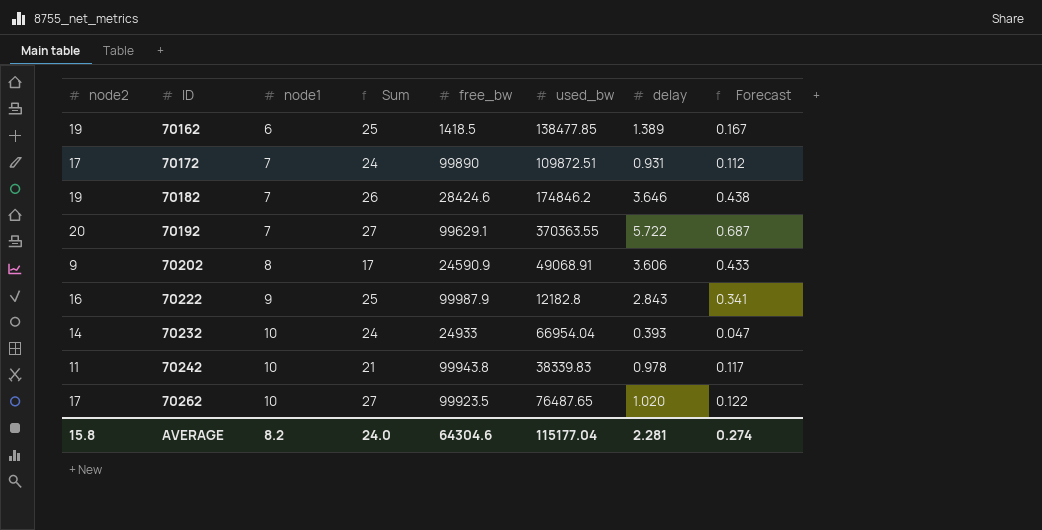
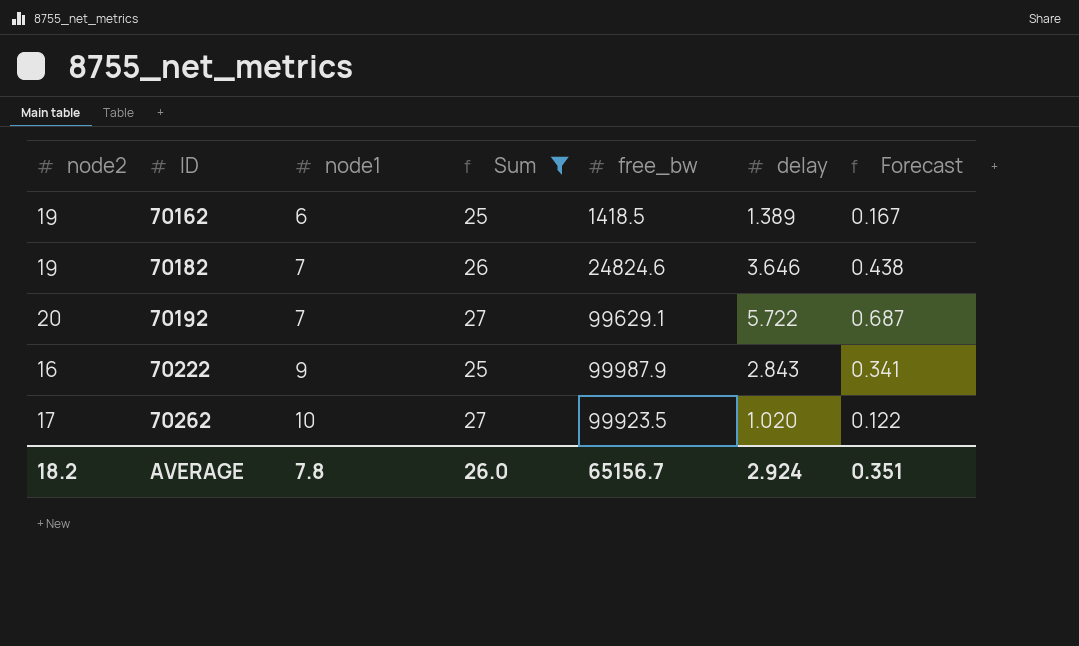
filter: none -> Sum >= 25
column used_bw | position: 6 -> none
70182 | free_bw: 28424.6 -> 24824.6
AVERAGE | node2: 15.8 -> 18.2
AVERAGE | node1: 8.2 -> 7.8
AVERAGE | Sum: 24.0 -> 26.0
AVERAGE | free_bw: 64304.6 -> 65156.7
AVERAGE | delay: 2.281 -> 2.924
AVERAGE | Forecast: 0.274 -> 0.351

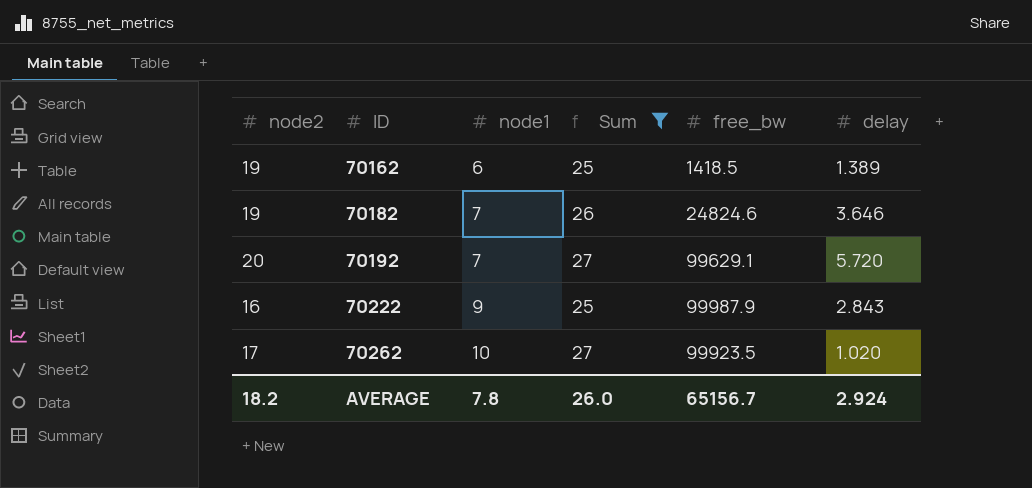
column Forecast | formula: [delay] * 0.12 -> none
70192 | delay: 5.722 -> 5.720

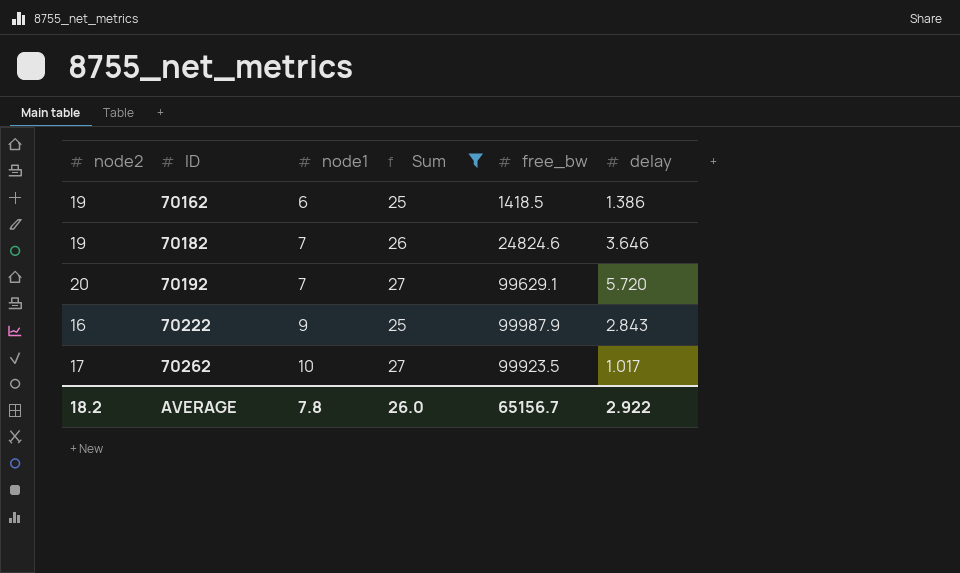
70162 | delay: 1.389 -> 1.386
70262 | delay: 1.020 -> 1.017
AVERAGE | delay: 2.924 -> 2.922

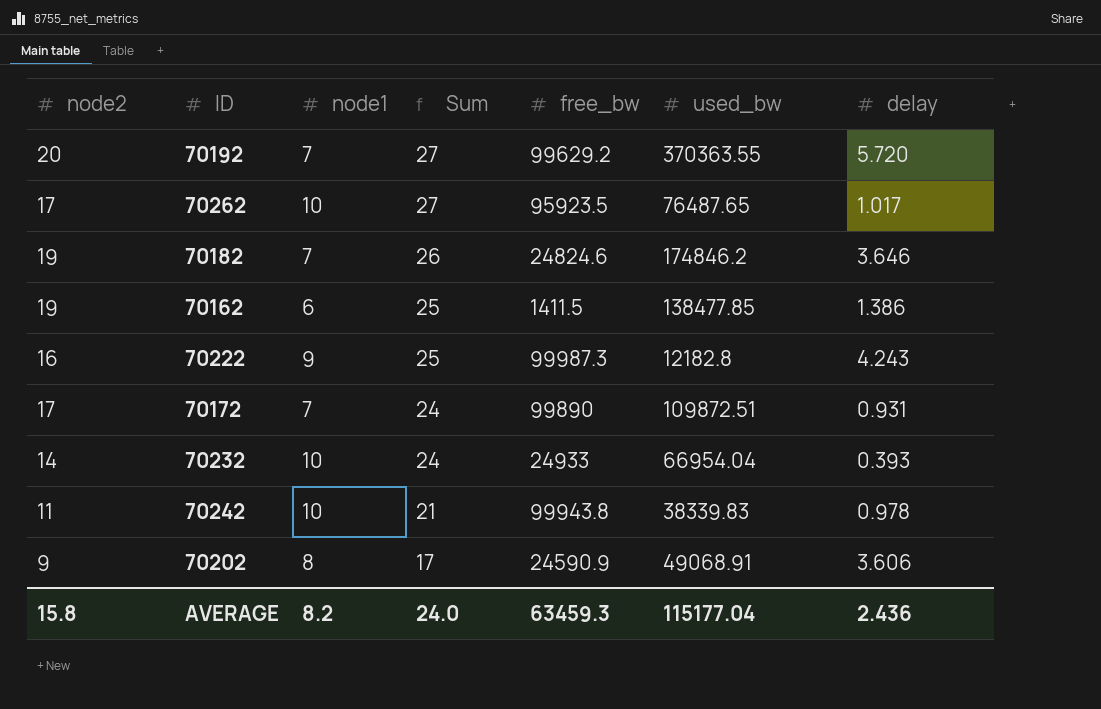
filter: Sum >= 25 -> none
row order: ID ascending -> Sum descending
column used_bw | position: none -> 6
70192 | free_bw: 99629.1 -> 99629.2
70262 | free_bw: 99923.5 -> 95923.5
70162 | free_bw: 1418.5 -> 1411.5
70222 | free_bw: 99987.9 -> 99987.3
70222 | delay: 2.843 -> 4.243
AVERAGE | node2: 18.2 -> 15.8
AVERAGE | node1: 7.8 -> 8.2
AVERAGE | Sum: 26.0 -> 24.0
AVERAGE | free_bw: 65156.7 -> 63459.3
AVERAGE | delay: 2.922 -> 2.436

